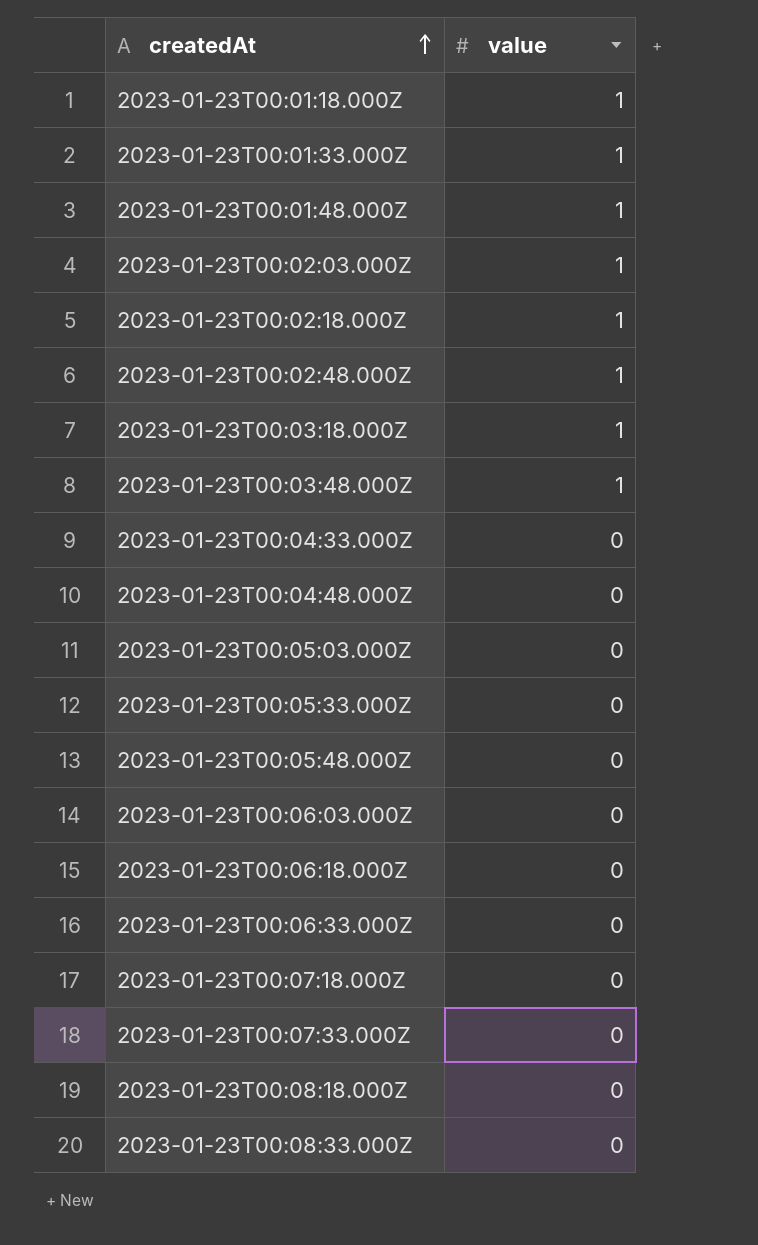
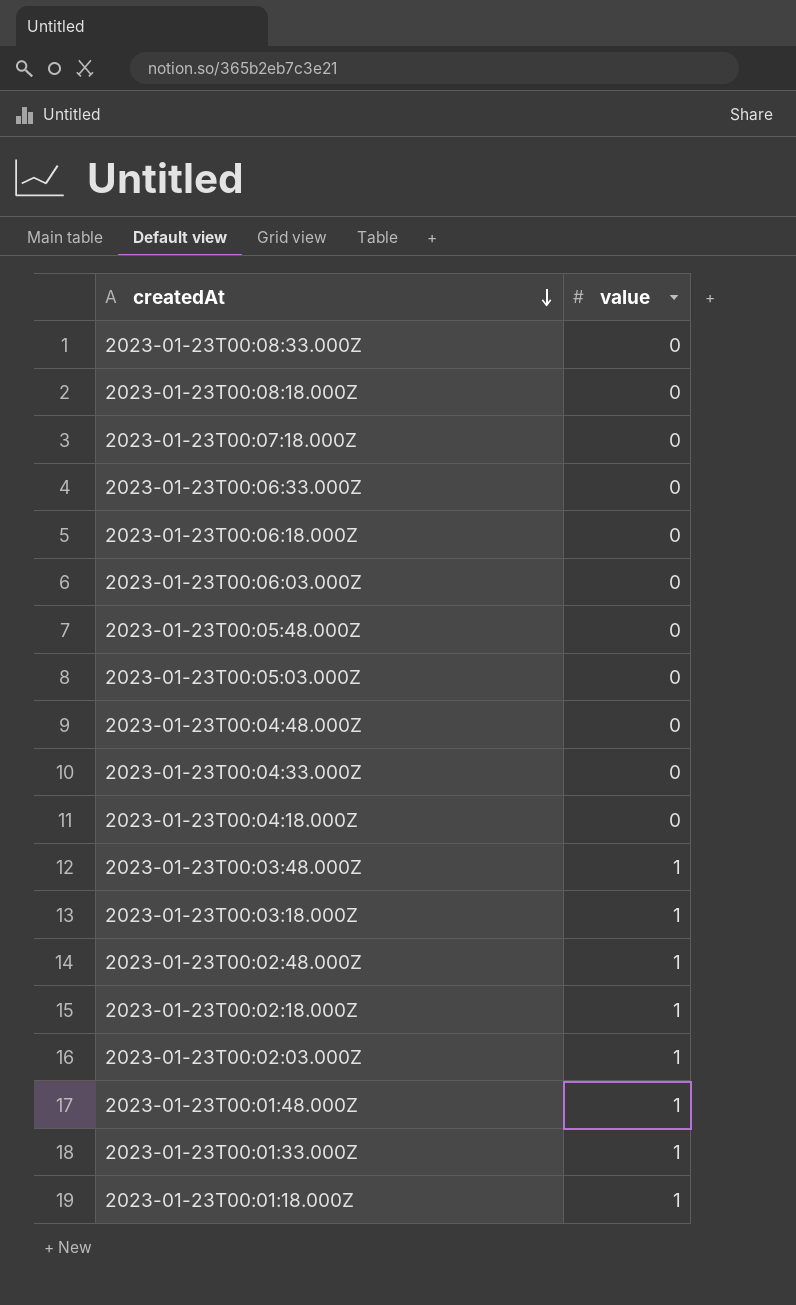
row order: createdAt ascending -> createdAt descending
row 2023-01-23T00:05:33.000Z: 0 -> none
row 2023-01-23T00:07:33.000Z: 0 -> none
row 2023-01-23T00:04:18.000Z: none -> 0

